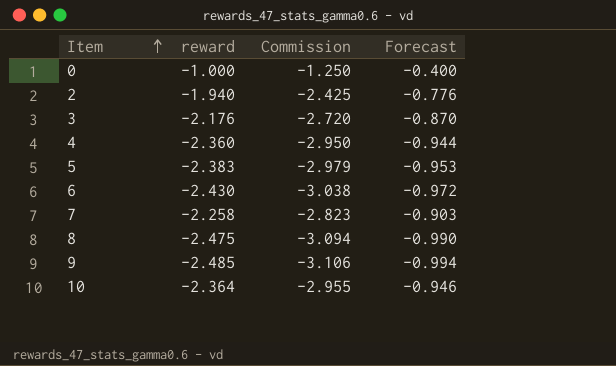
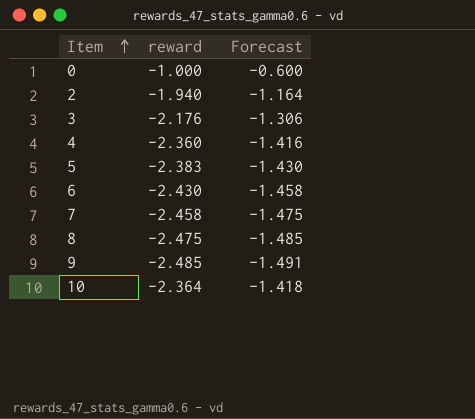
column Commission | formula: [reward] * 1.25 -> none
column Forecast | formula: [reward] * 0.4 -> [reward] * 0.6
7 | reward: -2.258 -> -2.458

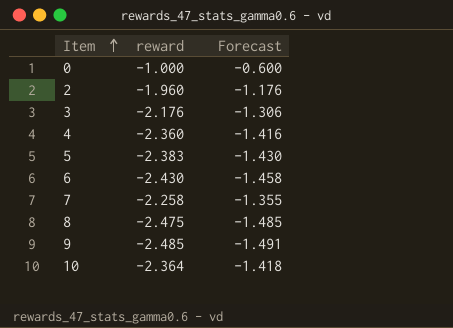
2 | reward: -1.940 -> -1.960
2 | Forecast: -1.164 -> -1.176
7 | reward: -2.458 -> -2.258
7 | Forecast: -1.475 -> -1.355

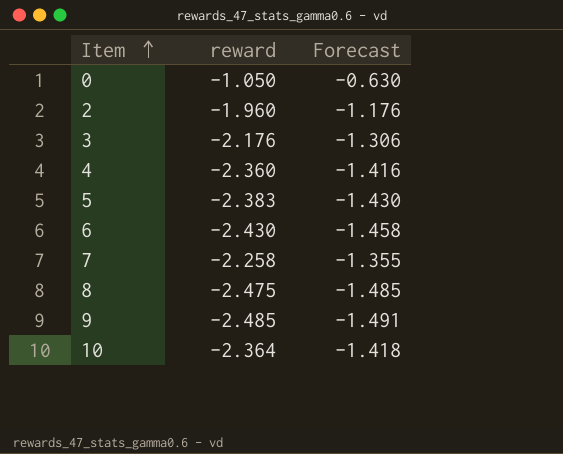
0 | reward: -1.000 -> -1.050
0 | Forecast: -0.600 -> -0.630

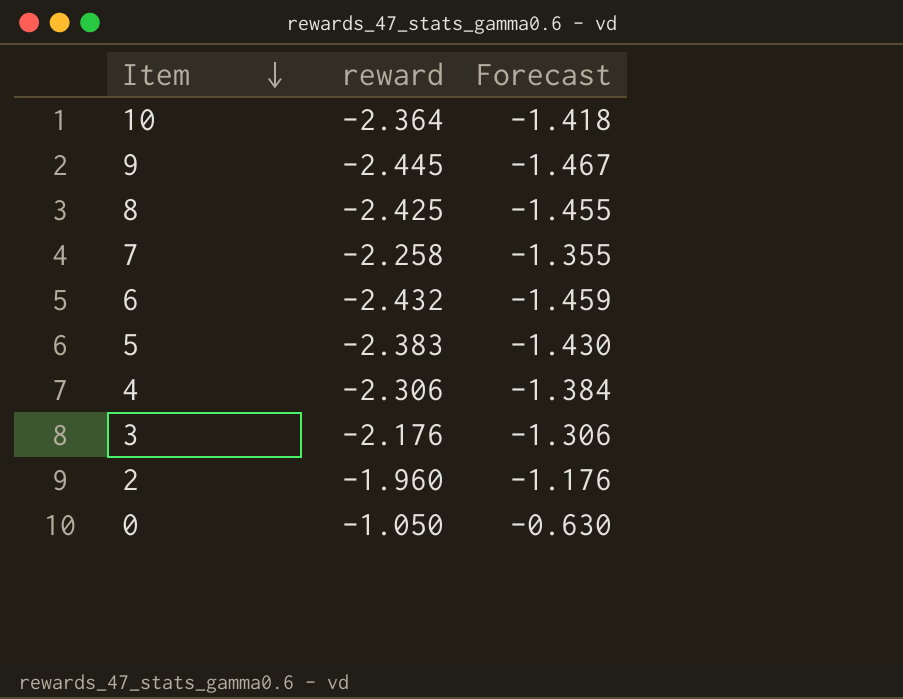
row order: Item ascending -> Item descending
9 | reward: -2.485 -> -2.445
9 | Forecast: -1.491 -> -1.467
8 | reward: -2.475 -> -2.425
8 | Forecast: -1.485 -> -1.455
6 | reward: -2.430 -> -2.432
6 | Forecast: -1.458 -> -1.459
4 | reward: -2.360 -> -2.306
4 | Forecast: -1.416 -> -1.384

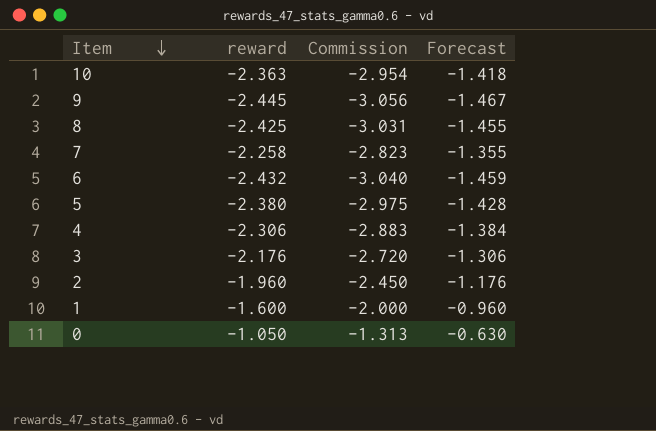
column Commission | formula: none -> [reward] * 1.25
10 | reward: -2.364 -> -2.363
5 | reward: -2.383 -> -2.380
5 | Forecast: -1.430 -> -1.428
row 1: none -> -1.600 | -2.000 | -0.960

